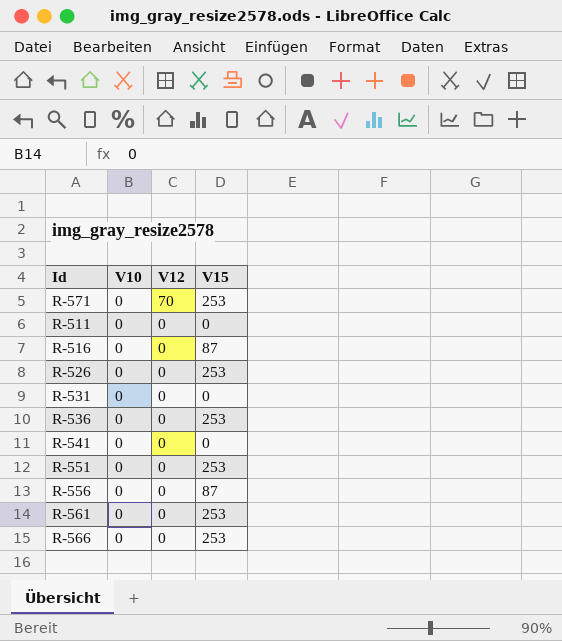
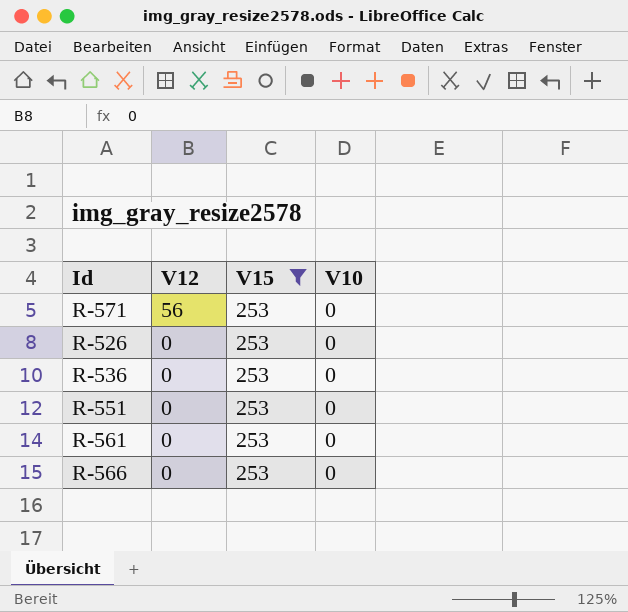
filter: none -> V15 = 253
column V10 | position: 2 -> 4
R-571 | V12: 70 -> 56

